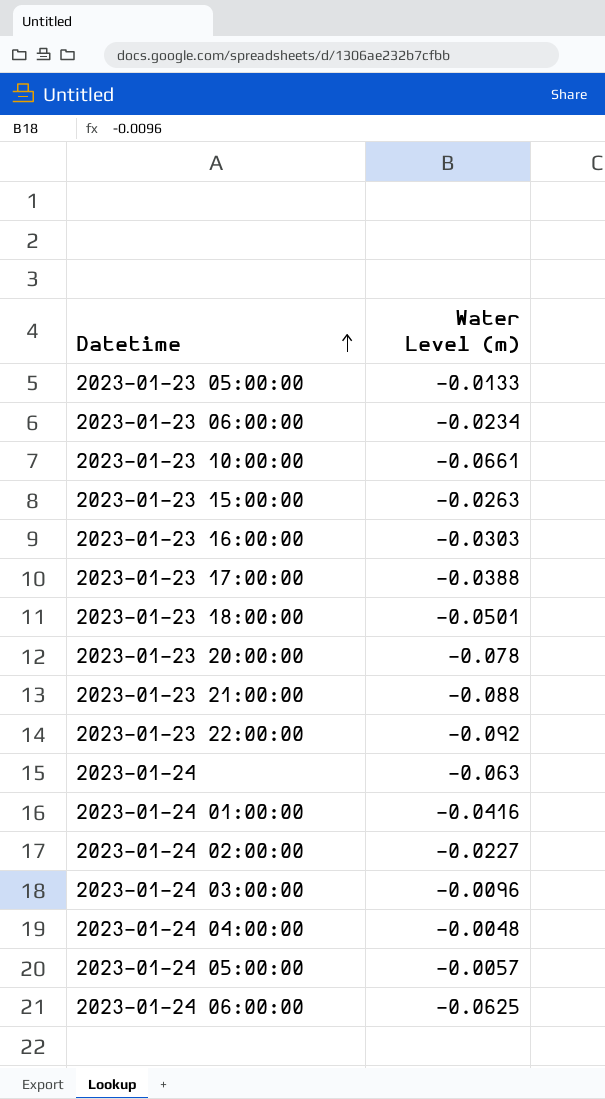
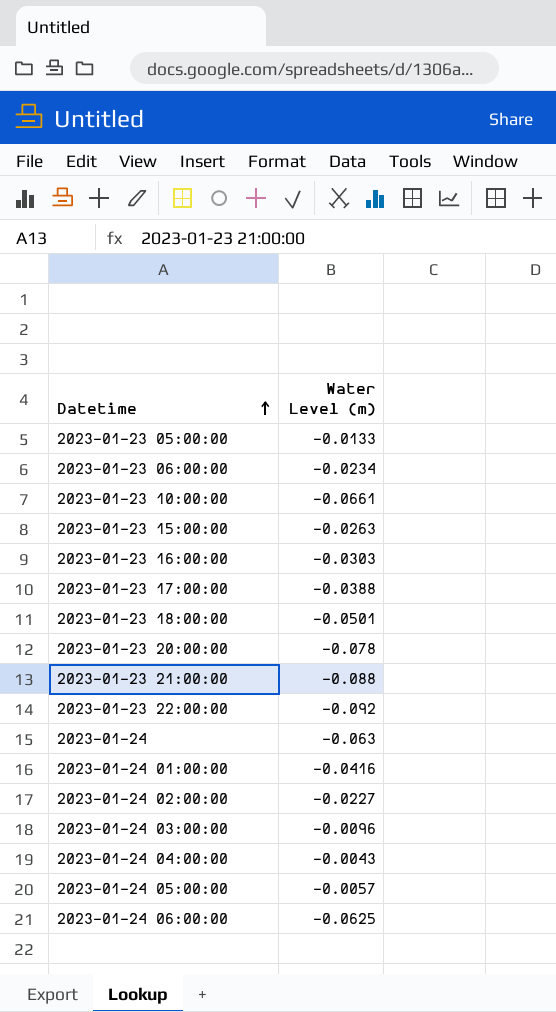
2023-01-24 04:00:00 | Water Level (m): -0.0048 -> -0.0043

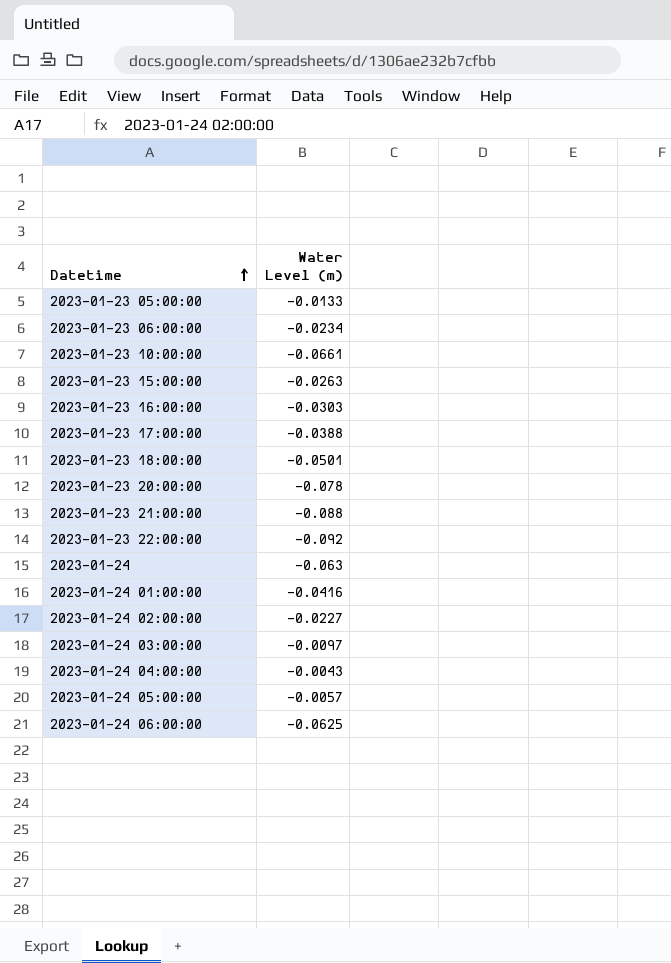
2023-01-24 03:00:00 | Water Level (m): -0.0096 -> -0.0097

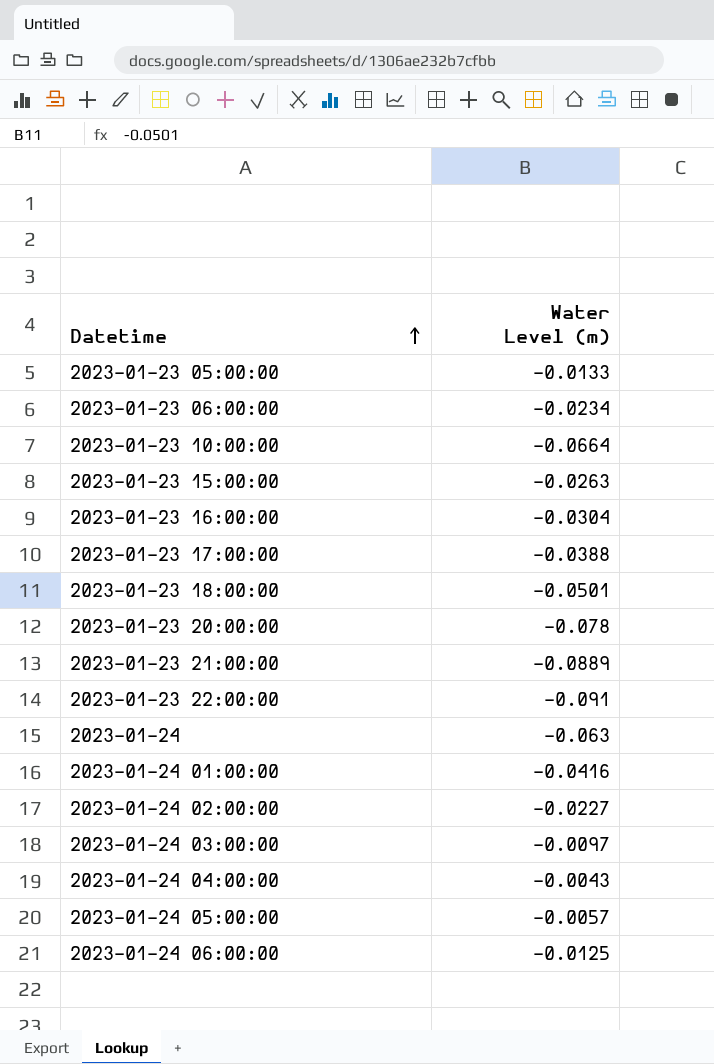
2023-01-23 10:00:00 | Water Level (m): -0.0661 -> -0.0664
2023-01-23 16:00:00 | Water Level (m): -0.0303 -> -0.0304
2023-01-23 21:00:00 | Water Level (m): -0.088 -> -0.0889
2023-01-23 22:00:00 | Water Level (m): -0.092 -> -0.091
2023-01-24 06:00:00 | Water Level (m): -0.0625 -> -0.0125

